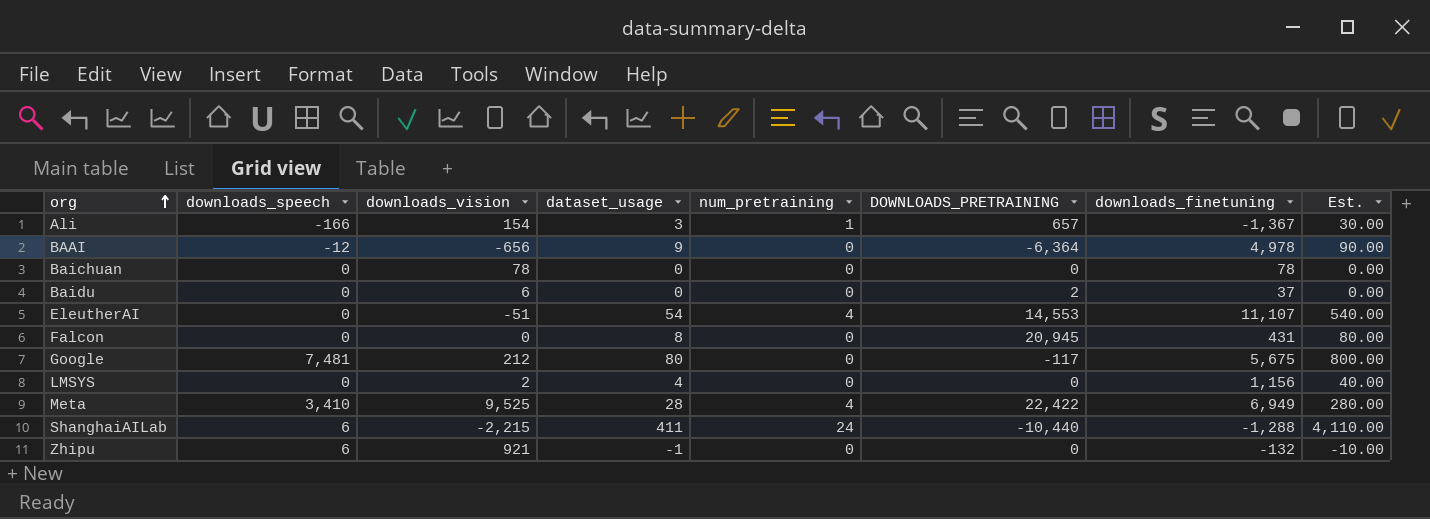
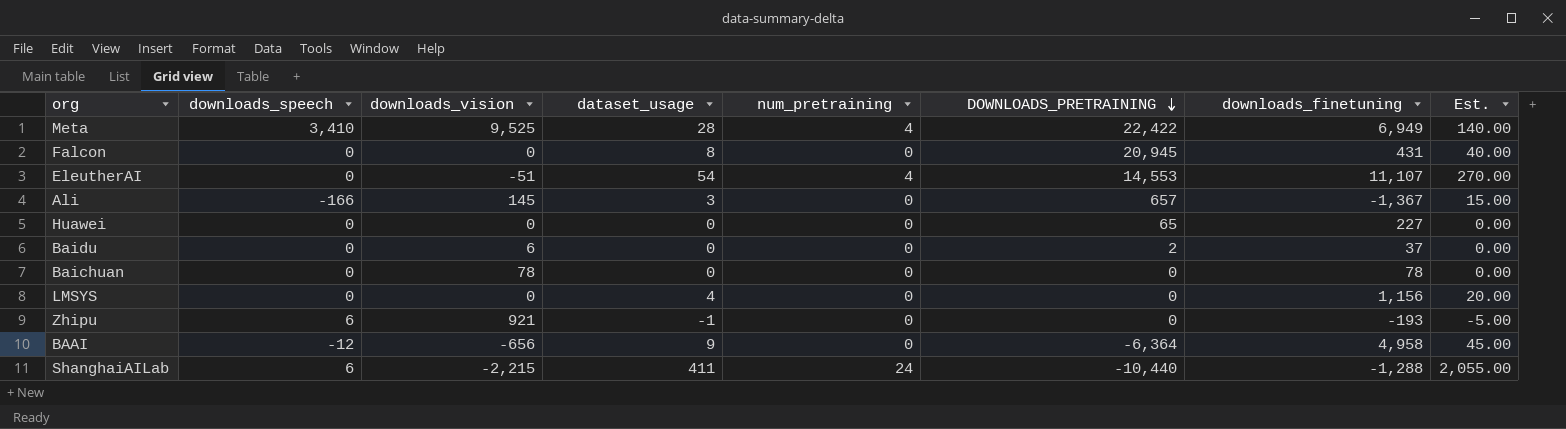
row order: org ascending -> DOWNLOADS_PRETRAINING descending
column Est. | formula: [dataset_usage] * 10 -> [dataset_usage] * 5
row Google: 7,481 | 212 | 80 | 0 | -117 | 5,675 | 800.00 -> none
Ali | downloads_vision: 154 -> 145
Ali | num_pretraining: 1 -> 0
row Huawei: none -> 0 | 0 | 0 | 0 | 65 | 227 | 0.00
LMSYS | downloads_vision: 2 -> 0
Zhipu | downloads_finetuning: -132 -> -193
BAAI | downloads_finetuning: 4,978 -> 4,958

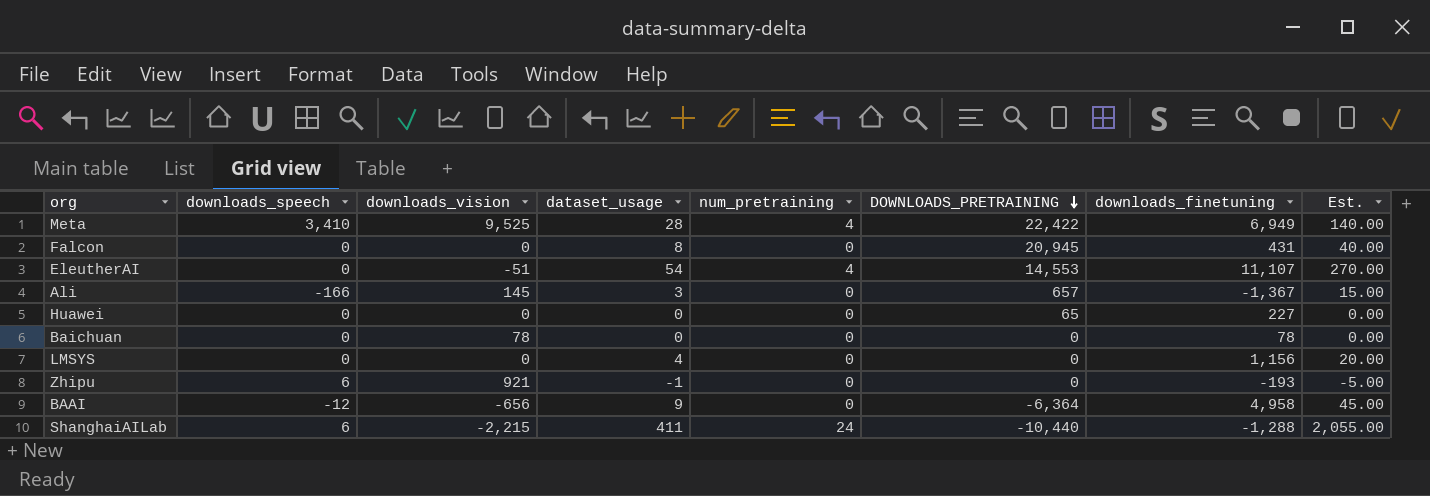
row Baidu: 0 | 6 | 0 | 0 | 2 | 37 | 0.00 -> none

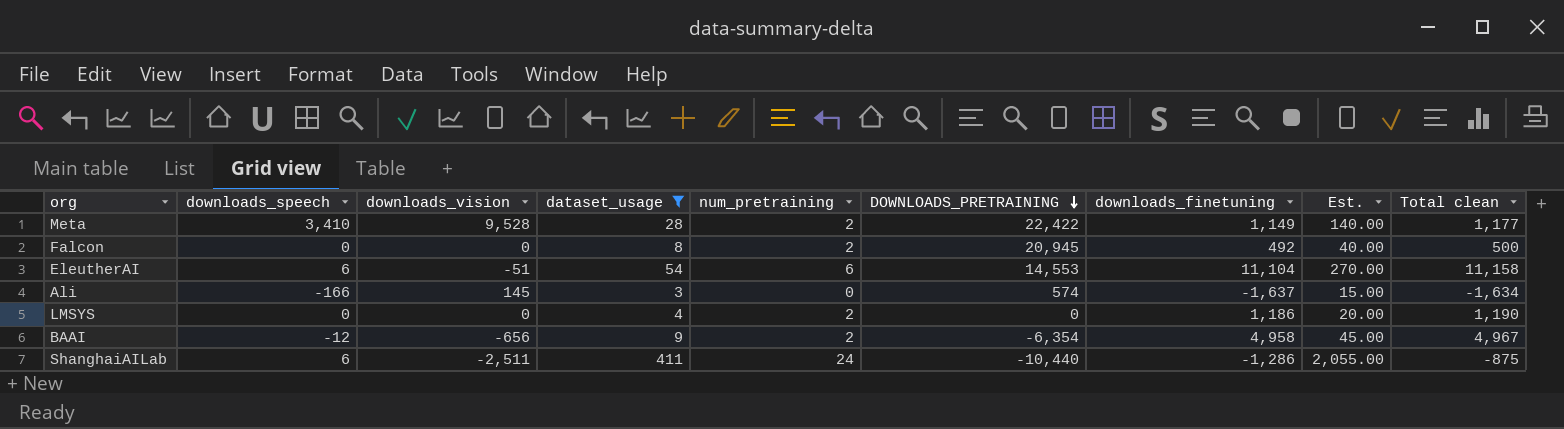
filter: none -> dataset_usage >= 3
column Total clean | formula: none -> [dataset_usage] + [downloads_finetuning]
Meta | downloads_vision: 9,525 -> 9,528
Meta | num_pretraining: 4 -> 2
Meta | downloads_finetuning: 6,949 -> 1,149
Falcon | num_pretraining: 0 -> 2
Falcon | downloads_finetuning: 431 -> 492
EleutherAI | downloads_speech: 0 -> 6
EleutherAI | num_pretraining: 4 -> 6
EleutherAI | downloads_finetuning: 11,107 -> 11,104
Ali | DOWNLOADS_PRETRAINING: 657 -> 574
Ali | downloads_finetuning: -1,367 -> -1,637
LMSYS | num_pretraining: 0 -> 2
LMSYS | downloads_finetuning: 1,156 -> 1,186
BAAI | num_pretraining: 0 -> 2
BAAI | DOWNLOADS_PRETRAINING: -6,364 -> -6,354
ShanghaiAILab | downloads_vision: -2,215 -> -2,511
ShanghaiAILab | downloads_finetuning: -1,288 -> -1,286

